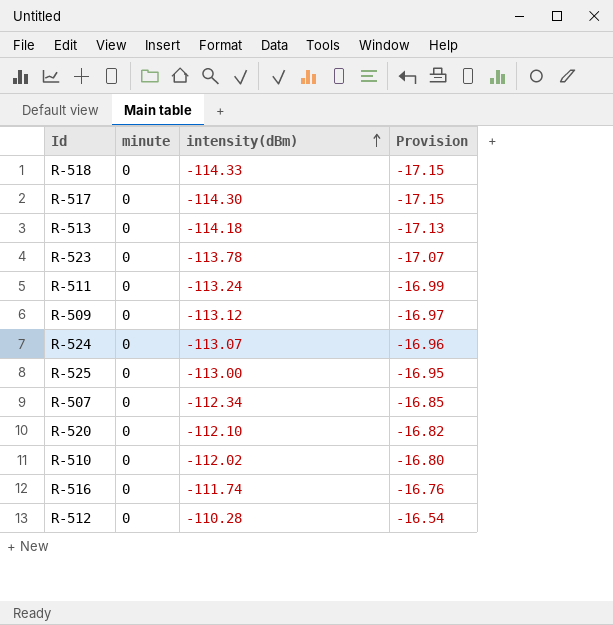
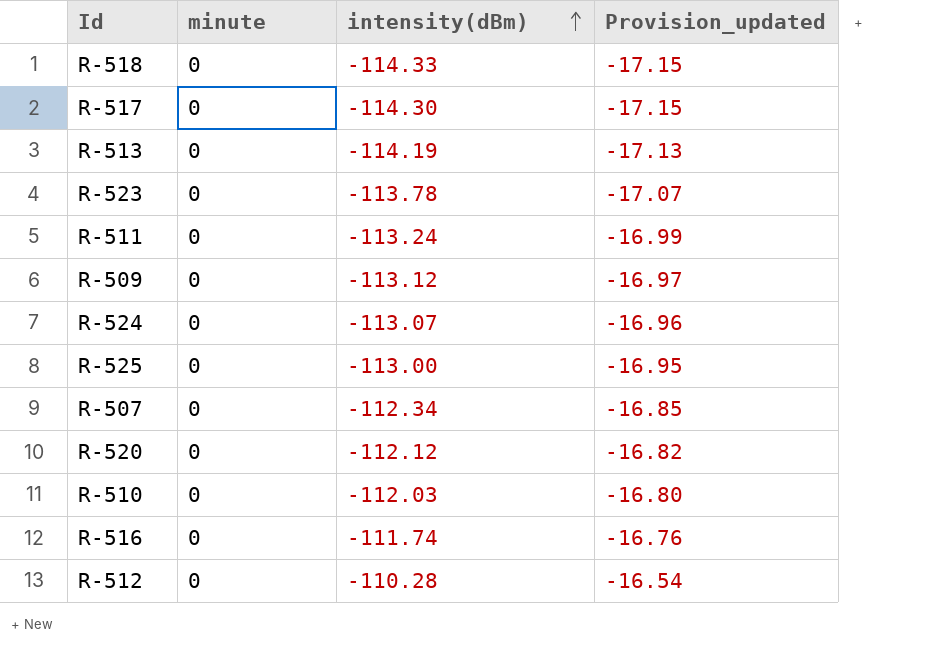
column name: Provision -> Provision_updated
R-513 | intensity(dBm): -114.18 -> -114.19
R-520 | intensity(dBm): -112.10 -> -112.12
R-510 | intensity(dBm): -112.02 -> -112.03

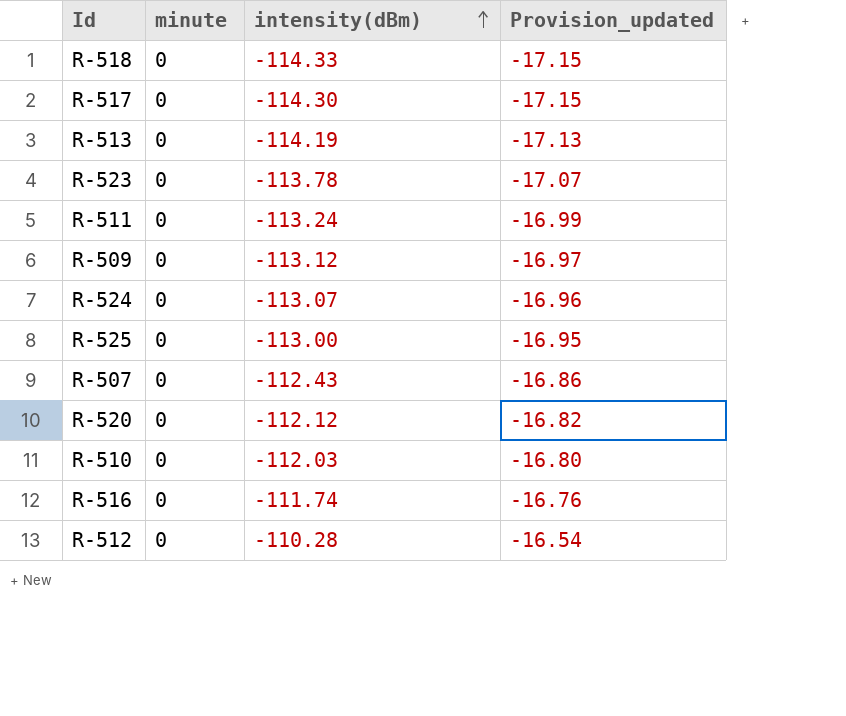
R-507 | intensity(dBm): -112.34 -> -112.43
R-507 | Provision_updated: -16.85 -> -16.86

